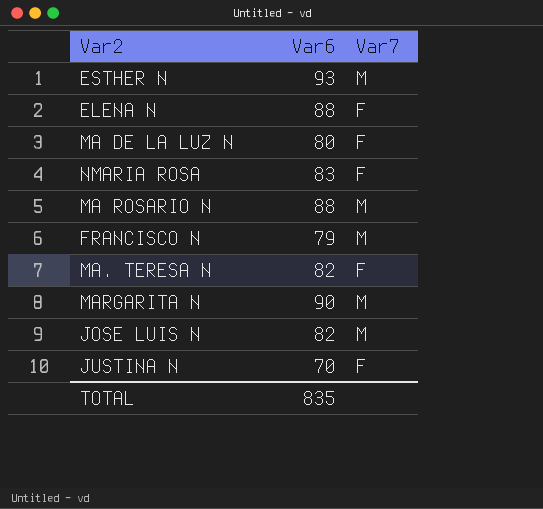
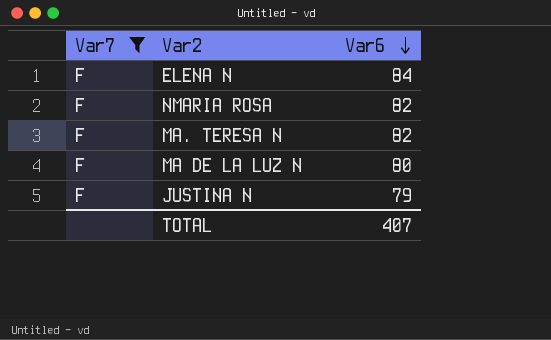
filter: none -> Var7 = F
row order: none -> Var6 descending
column Var7 | position: 3 -> 1
ELENA N | Var6: 88 -> 84
NMARIA ROSA | Var6: 83 -> 82
JUSTINA N | Var6: 70 -> 79
TOTAL | Var6: 835 -> 407

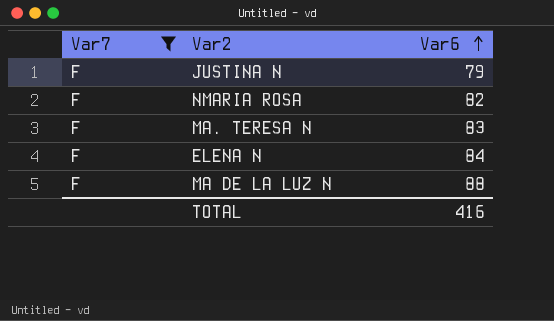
row order: Var6 descending -> Var6 ascending
MA. TERESA N | Var6: 82 -> 83
MA DE LA LUZ N | Var6: 80 -> 88
TOTAL | Var6: 407 -> 416

